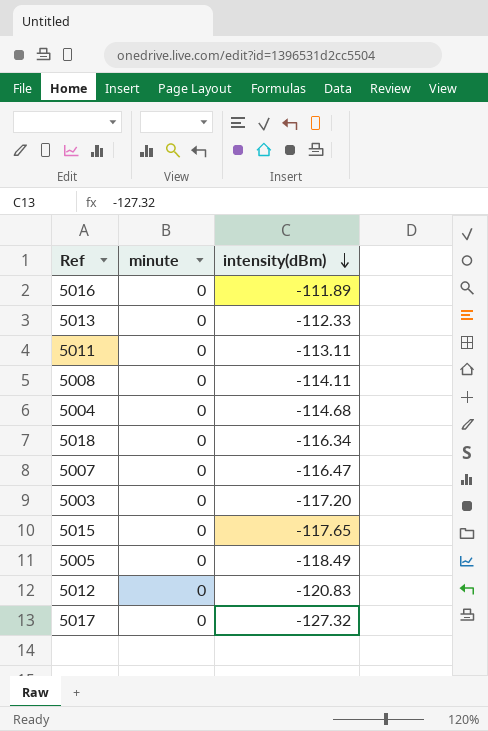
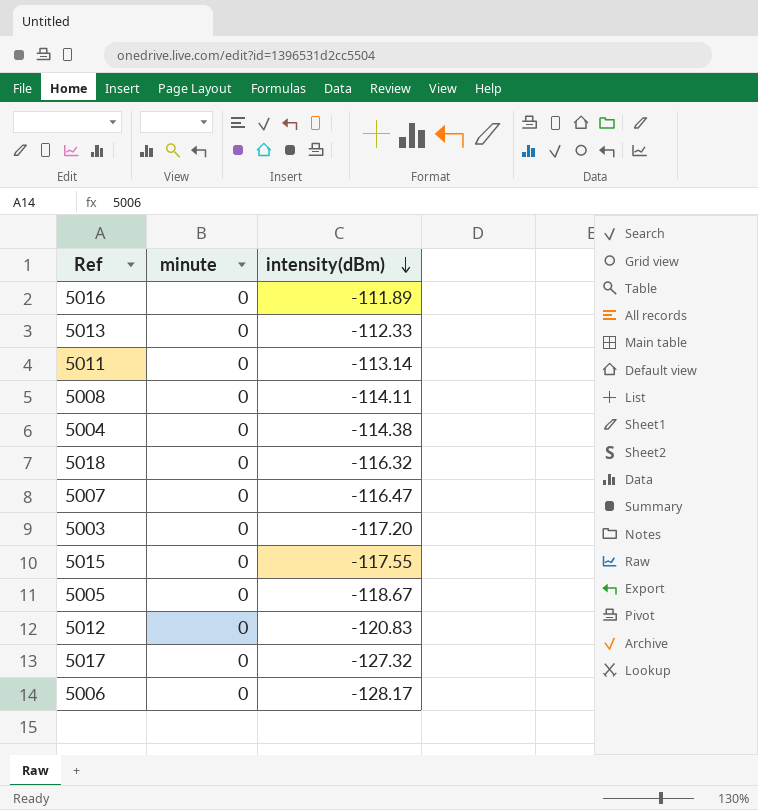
5011 | intensity(dBm): -113.11 -> -113.14
5004 | intensity(dBm): -114.68 -> -114.38
5018 | intensity(dBm): -116.34 -> -116.32
5015 | intensity(dBm): -117.65 -> -117.55
5005 | intensity(dBm): -118.49 -> -118.67
row 5006: none -> 0 | -128.17

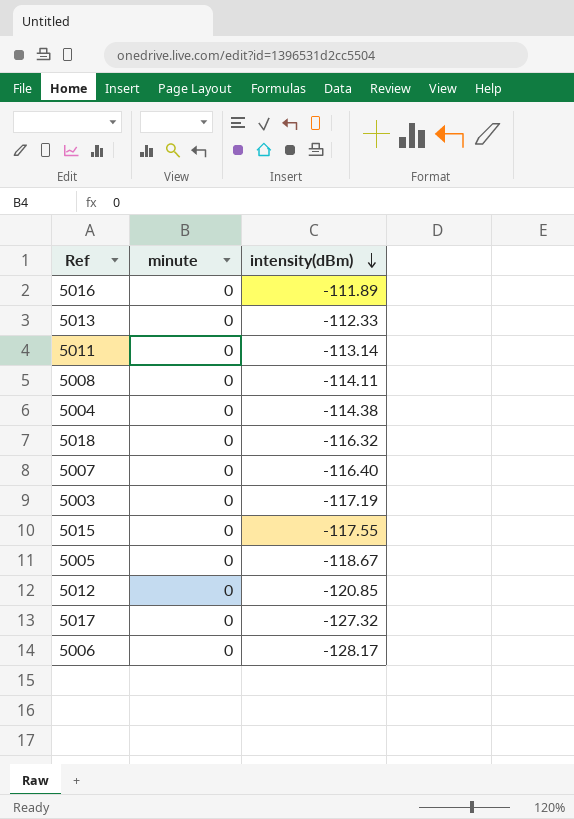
5007 | intensity(dBm): -116.47 -> -116.40
5003 | intensity(dBm): -117.20 -> -117.19
5012 | intensity(dBm): -120.83 -> -120.85

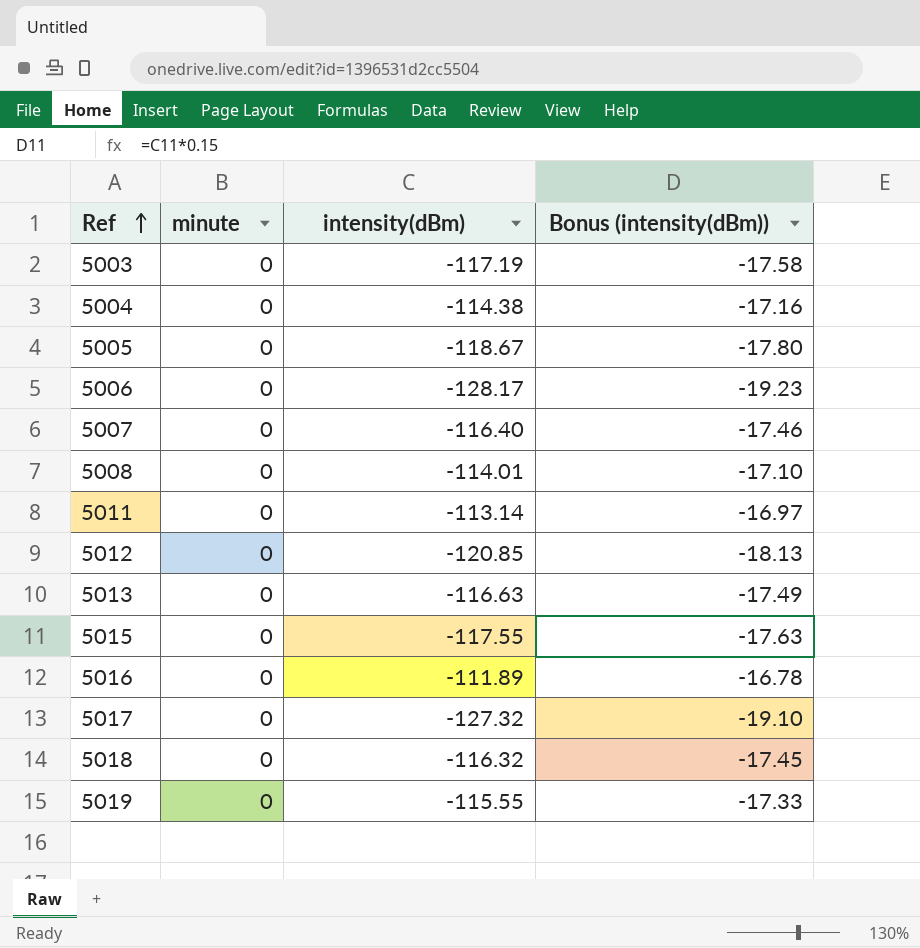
row order: intensity(dBm) descending -> Ref ascending
column Bonus (intensity(dBm)) | formula: none -> [intensity(dBm)] * 0.15
5008 | intensity(dBm): -114.11 -> -114.01
5013 | intensity(dBm): -112.33 -> -116.63
row 5019: none -> 0 | -115.55 | -17.33

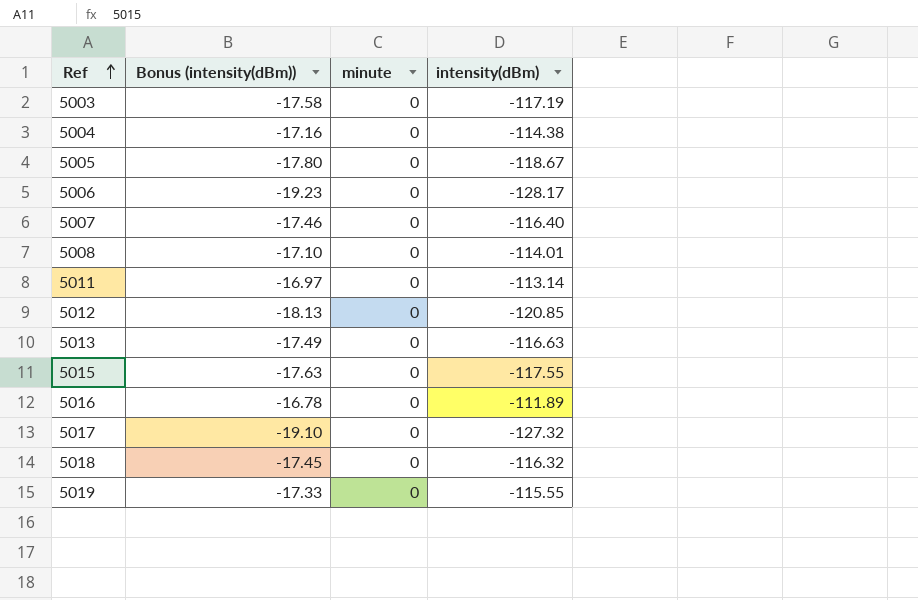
column Bonus (intensity(dBm)) | position: 4 -> 2

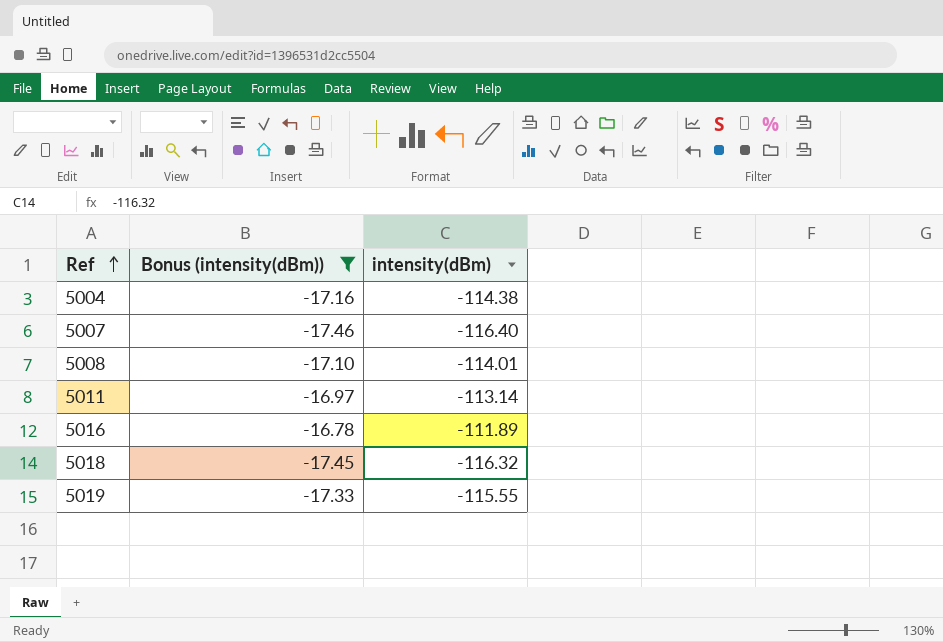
filter: none -> Bonus (intensity(dBm)) >= -17.46
column minute | position: 3 -> none

